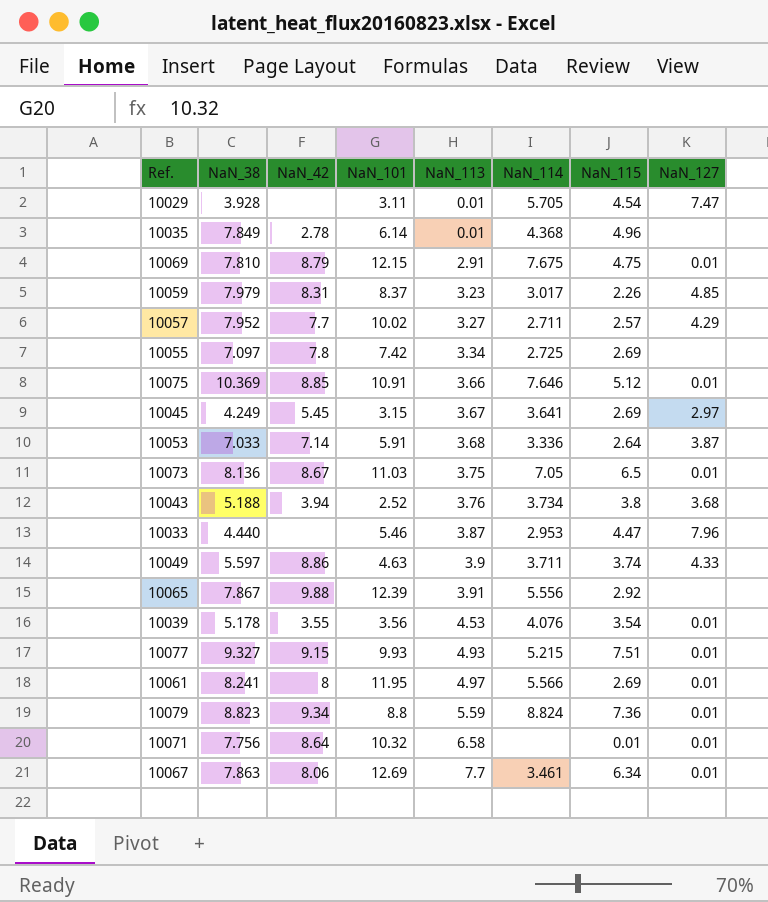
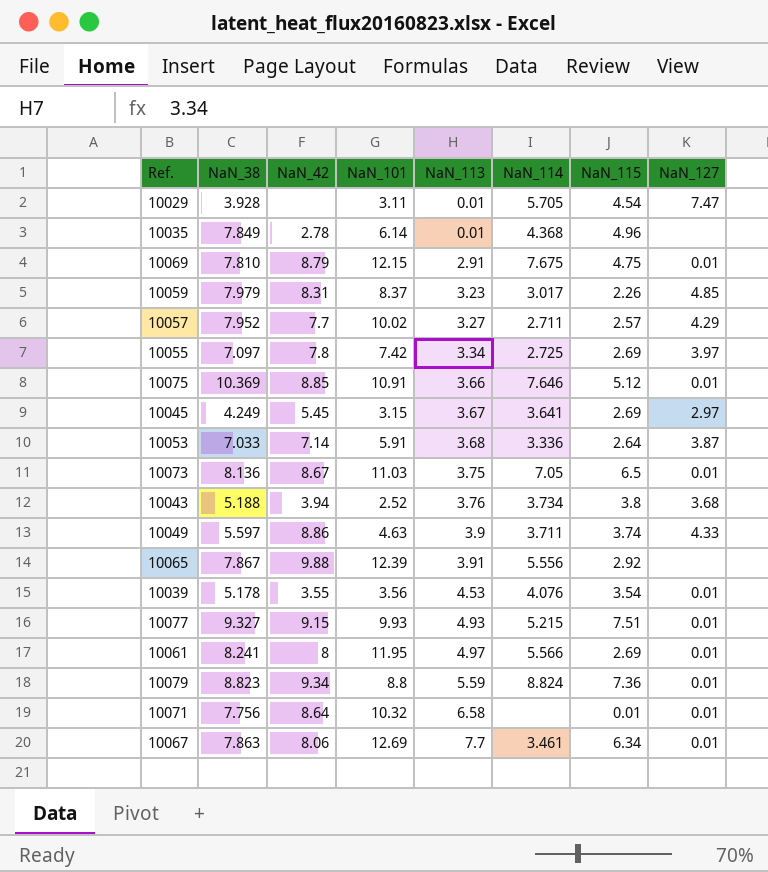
row 10033: 4.440 | none | 5.46 | 3.87 | 2.953 | 4.47 | 7.96 -> none
10055 | NaN_127: none -> 3.97

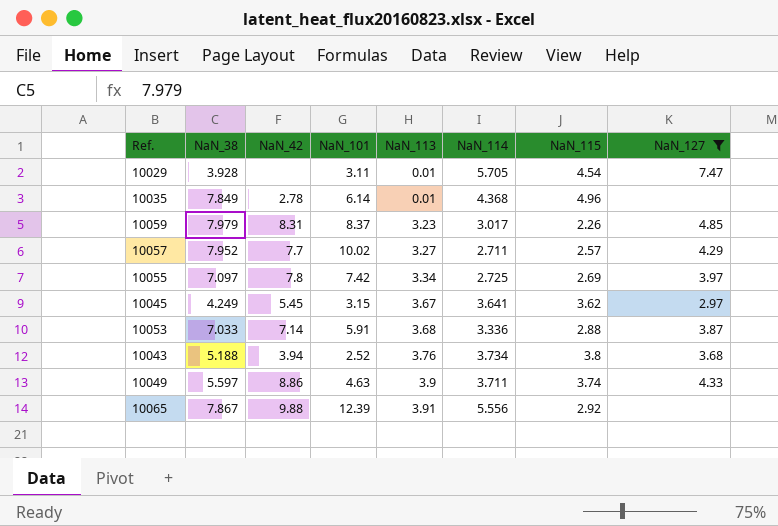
filter: none -> NaN_127 != 0.01
10045 | NaN_115: 2.69 -> 3.62
10053 | NaN_115: 2.64 -> 2.88

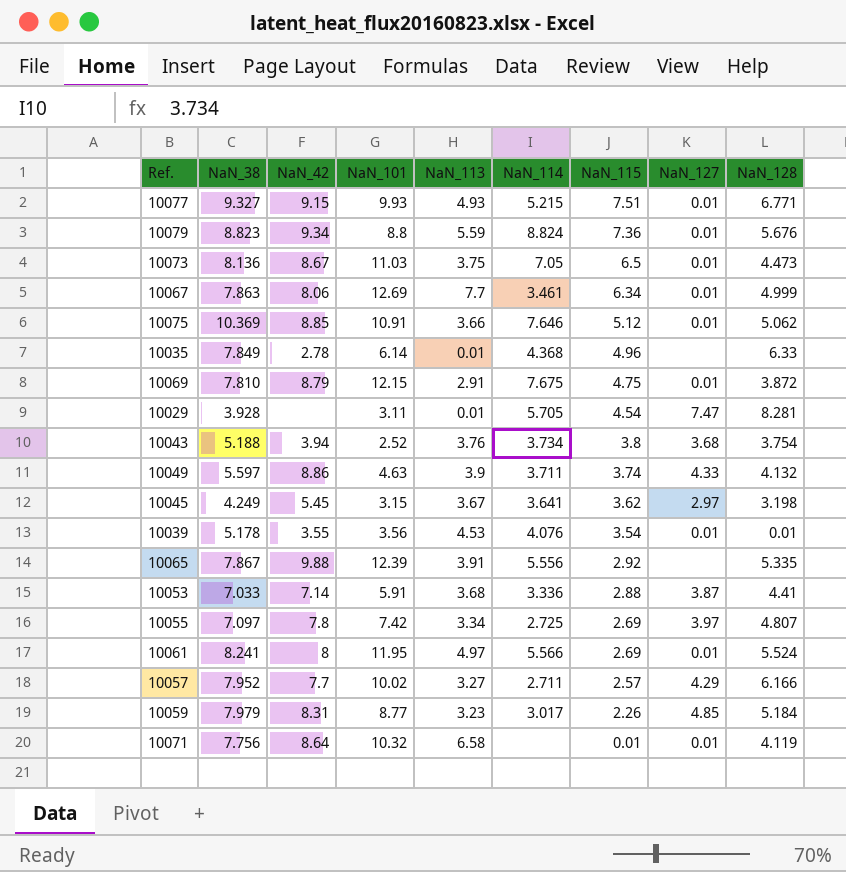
filter: NaN_127 != 0.01 -> none
row order: NaN_113 ascending -> NaN_115 descending
column NaN_128 | position: none -> 9
10059 | NaN_101: 8.37 -> 8.77

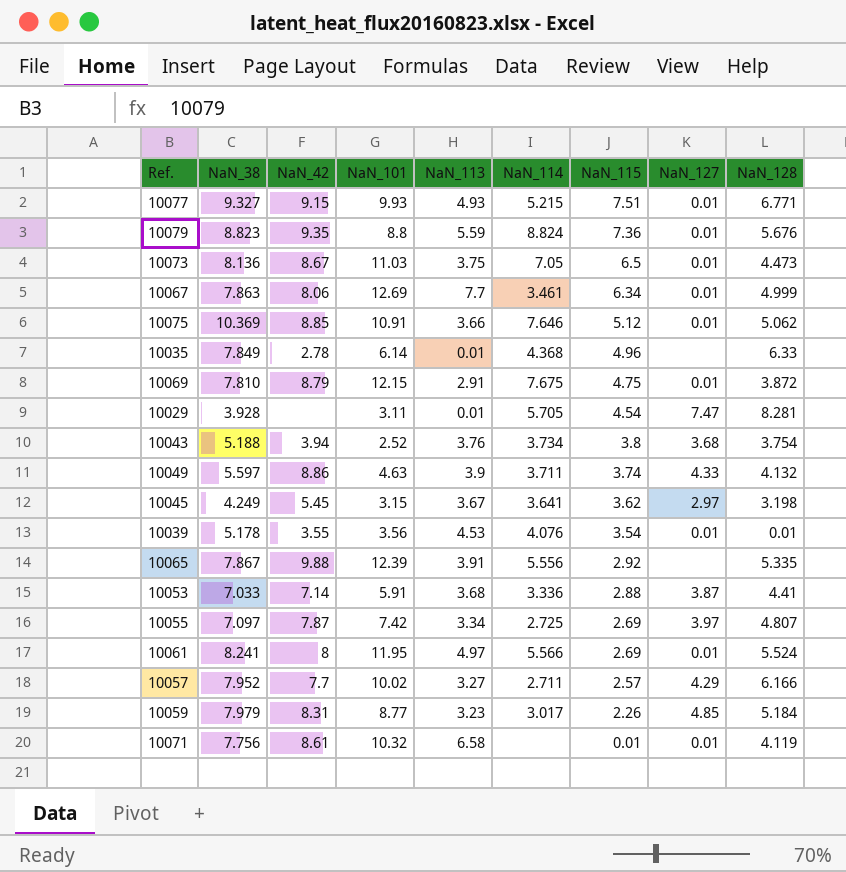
10079 | NaN_42: 9.34 -> 9.35
10055 | NaN_42: 7.8 -> 7.87
10071 | NaN_42: 8.64 -> 8.61

